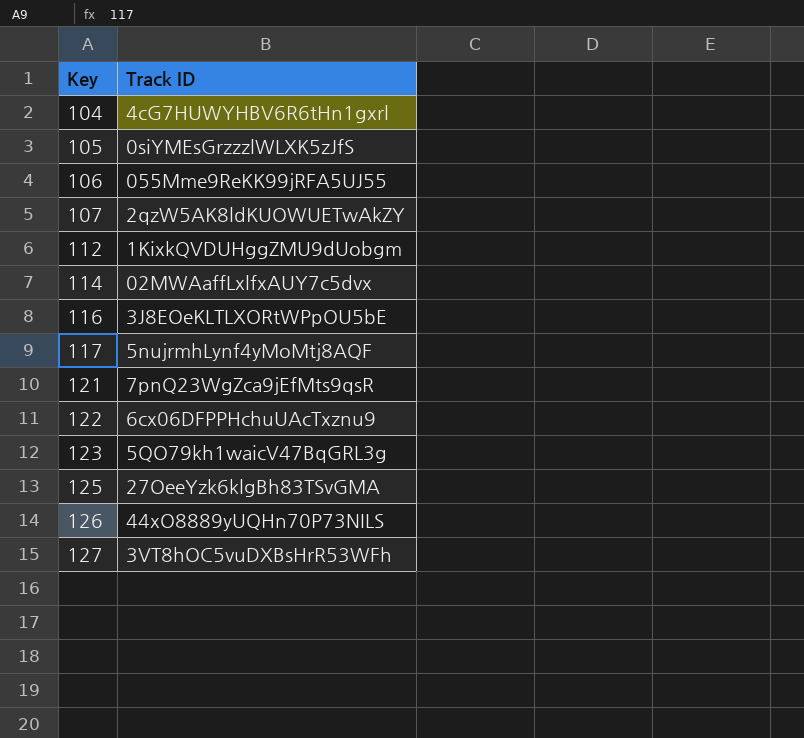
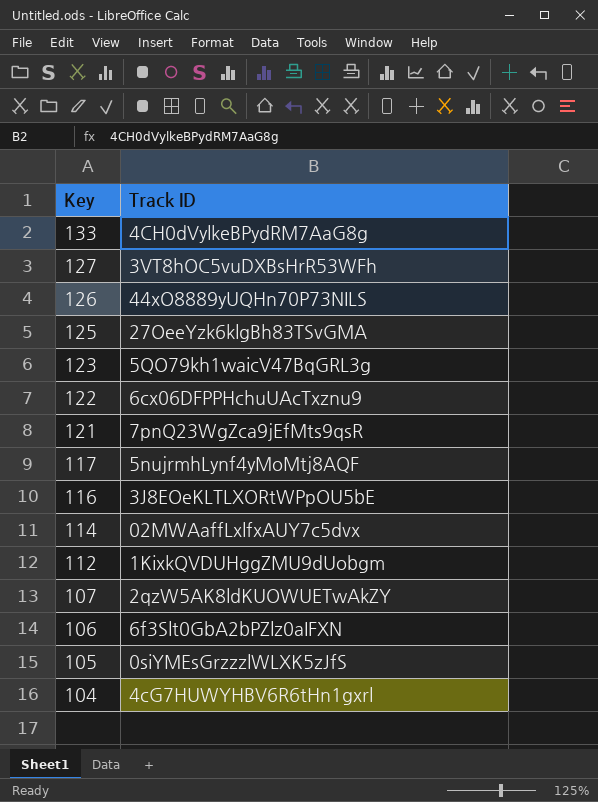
row order: Key ascending -> Key descending
row 133: none -> 4CH0dVylkeBPydRM7AaG8g
106 | Track ID: 055Mme9ReKK99jRFA5UJ55 -> 6f3Slt0GbA2bPZlz0aIFXN

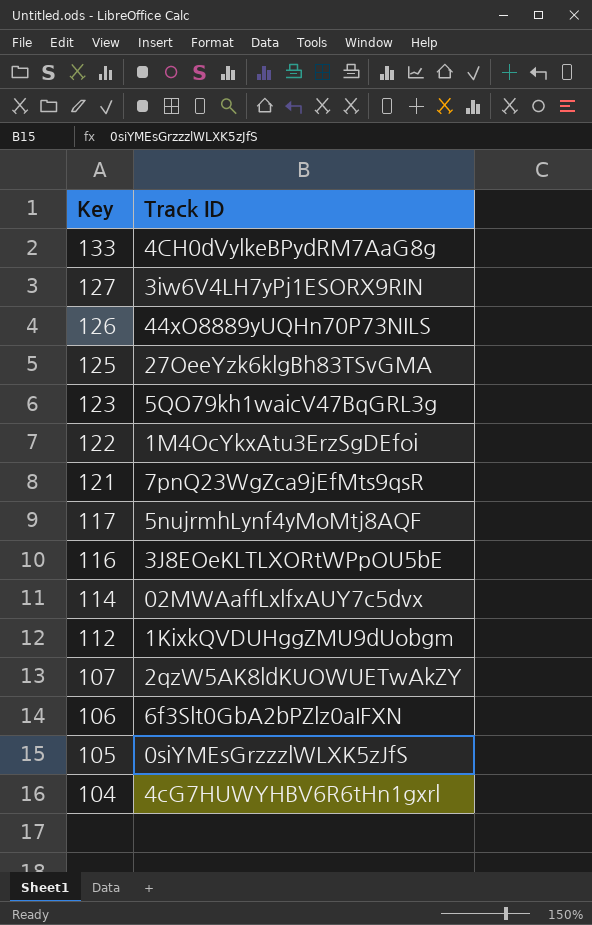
127 | Track ID: 3VT8hOC5vuDXBsHrR53WFh -> 3iw6V4LH7yPj1ESORX9RIN
122 | Track ID: 6cx06DFPPHchuUAcTxznu9 -> 1M4OcYkxAtu3ErzSgDEfoi

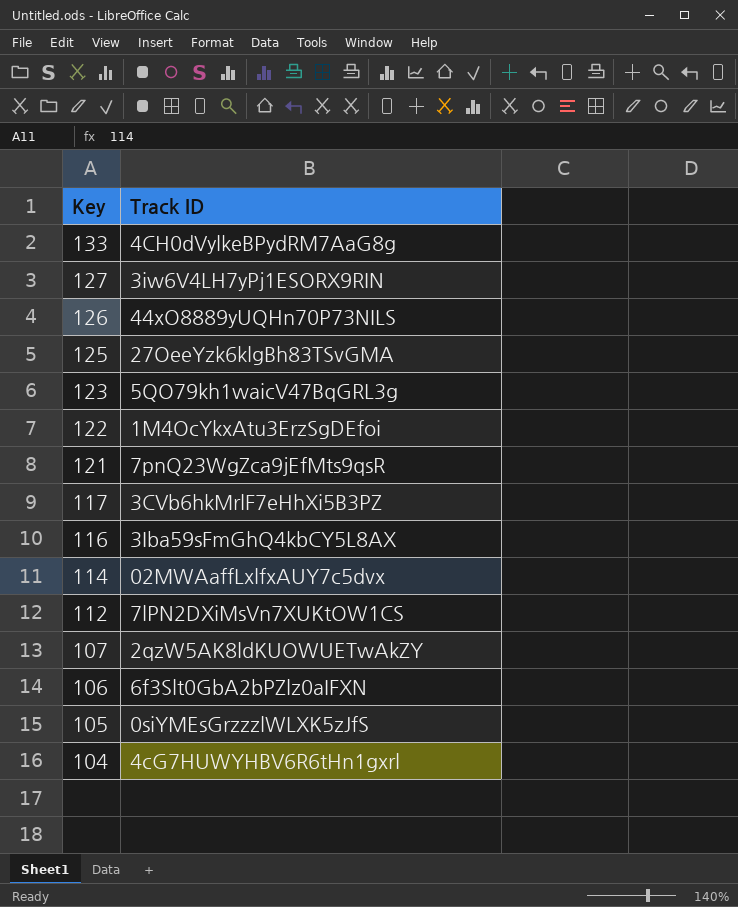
117 | Track ID: 5nujrmhLynf4yMoMtj8AQF -> 3CVb6hkMrlF7eHhXi5B3PZ
116 | Track ID: 3J8EOeKLTLXORtWPpOU5bE -> 3Iba59sFmGhQ4kbCY5L8AX
112 | Track ID: 1KixkQVDUHggZMU9dUobgm -> 7lPN2DXiMsVn7XUKtOW1CS

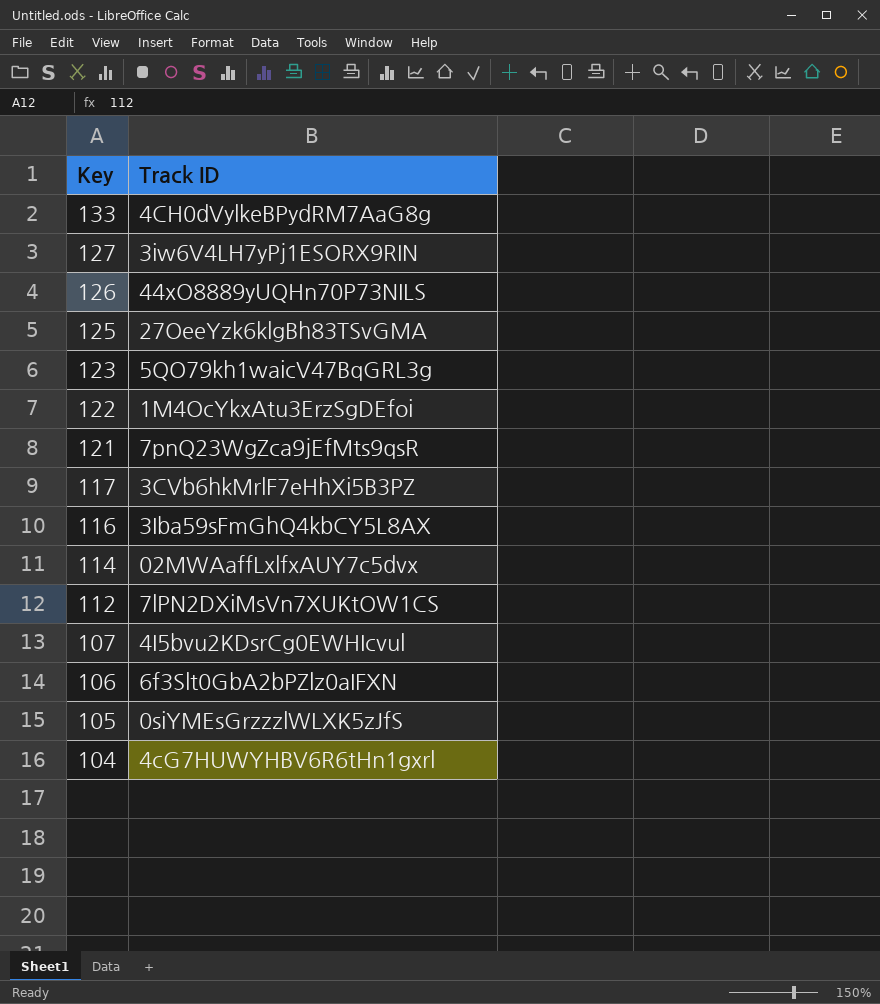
107 | Track ID: 2qzW5AK8ldKUOWUETwAkZY -> 4I5bvu2KDsrCg0EWHIcvul

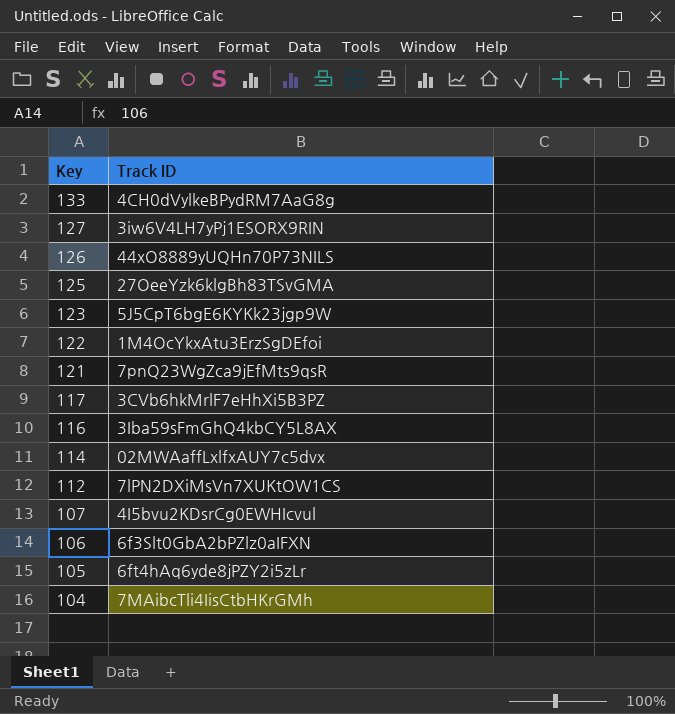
123 | Track ID: 5QO79kh1waicV47BqGRL3g -> 5J5CpT6bgE6KYKk23jgp9W
105 | Track ID: 0siYMEsGrzzzlWLXK5zJfS -> 6ft4hAq6yde8jPZY2i5zLr
104 | Track ID: 4cG7HUWYHBV6R6tHn1gxrl -> 7MAibcTli4IisCtbHKrGMh

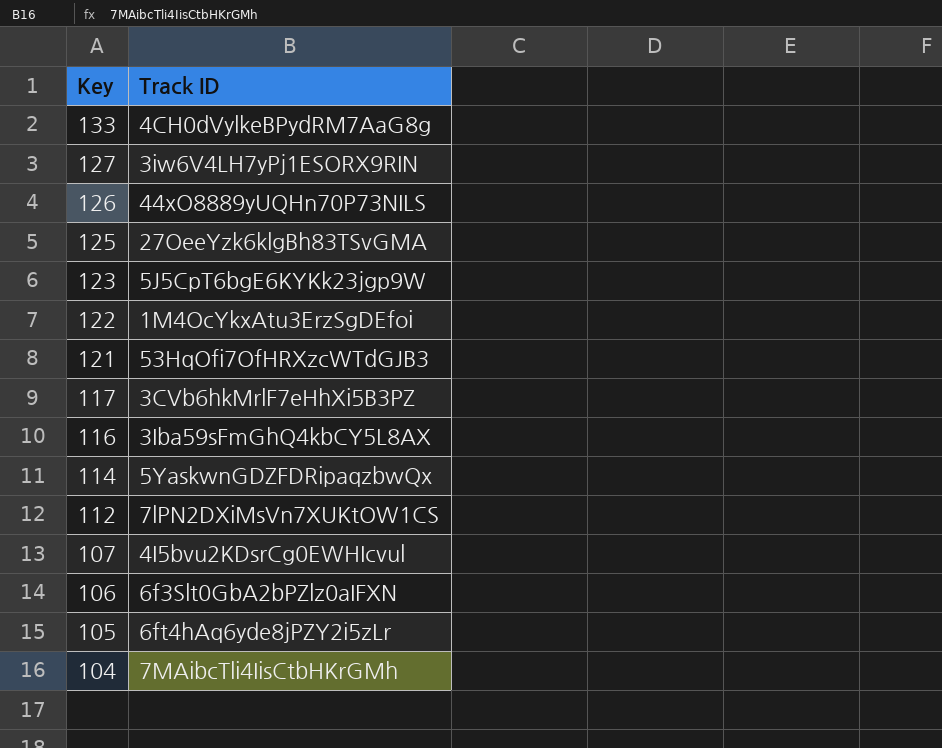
121 | Track ID: 7pnQ23WgZca9jEfMts9qsR -> 53HqOfi7OfHRXzcWTdGJB3
114 | Track ID: 02MWAaffLxlfxAUY7c5dvx -> 5YaskwnGDZFDRipaqzbwQx

